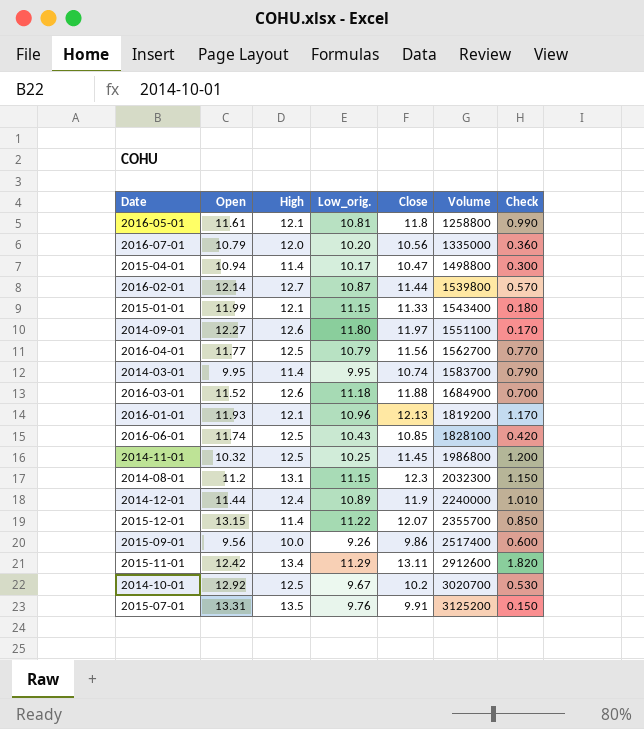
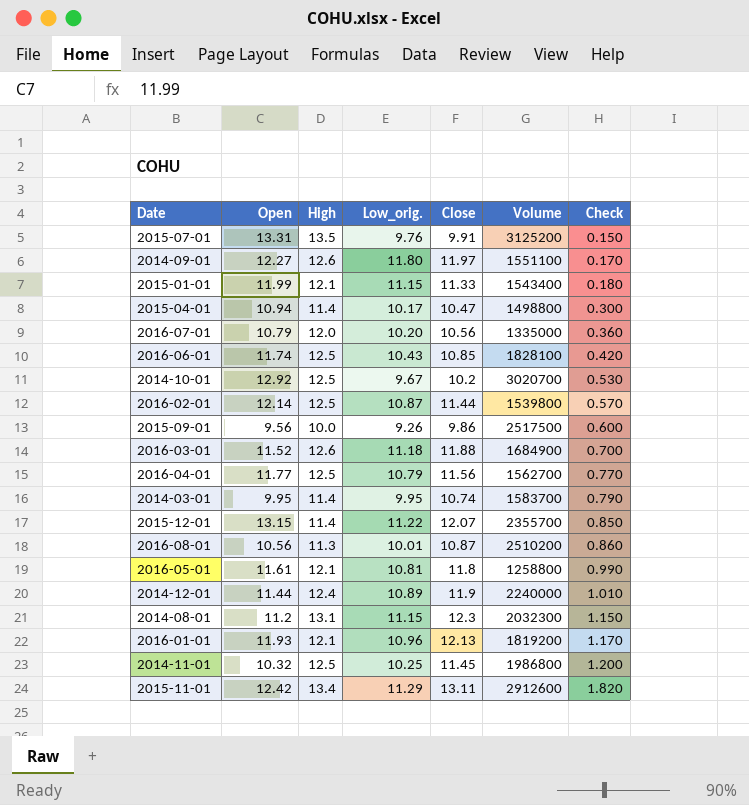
row order: Volume ascending -> Check ascending
2016-02-01 | High: 12.7 -> 12.5
2015-09-01 | Volume: 2517400 -> 2517500
row 2016-08-01: none -> 10.56 | 11.3 | 10.01 | 10.87 | 2510200 | 0.860

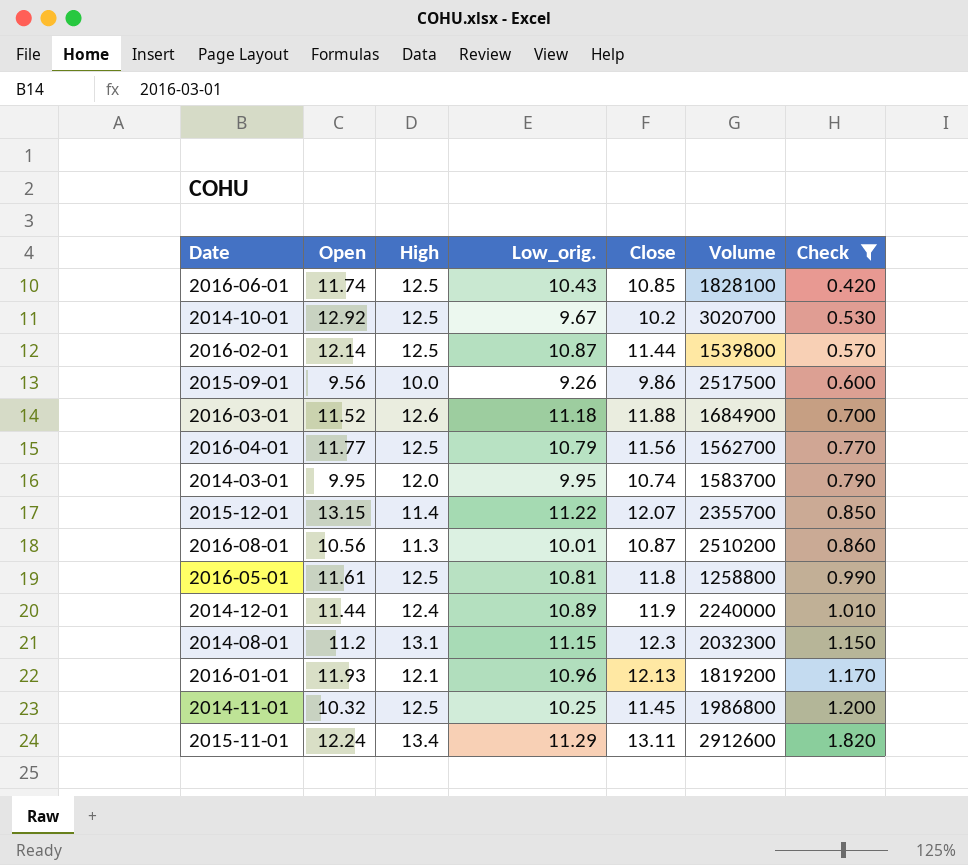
filter: none -> Check >= 0.420
2014-03-01 | High: 11.4 -> 12.0
2016-05-01 | High: 12.1 -> 12.5
2015-11-01 | Open: 12.42 -> 12.24

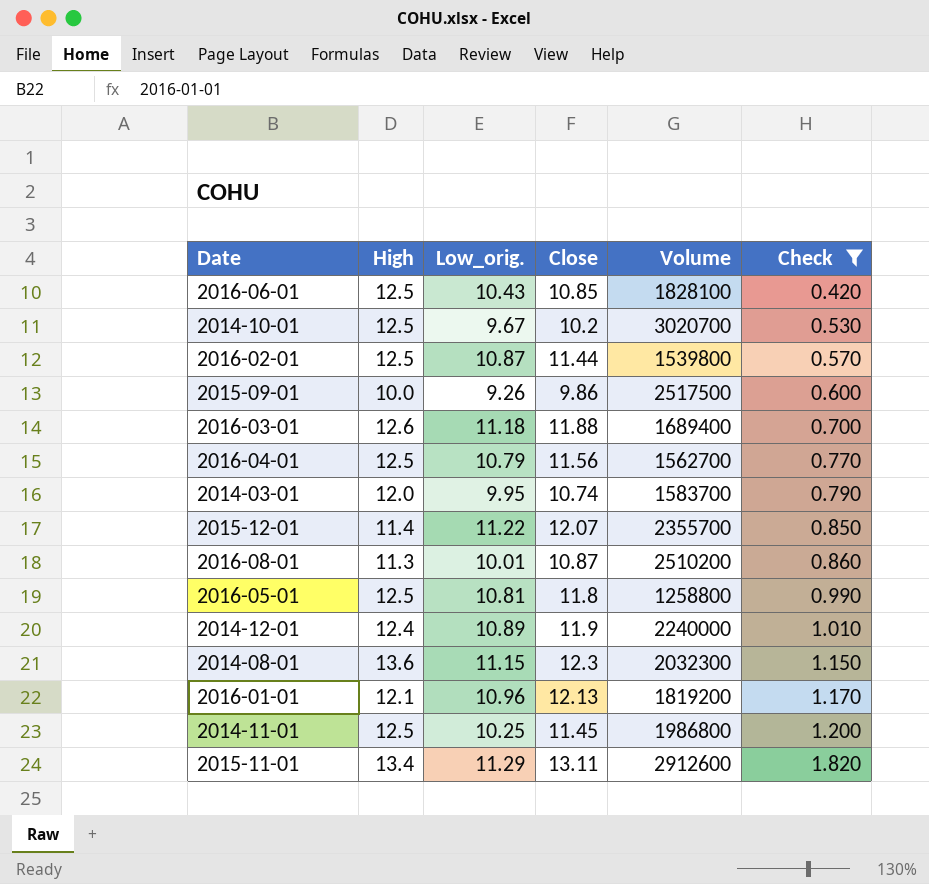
column Open | position: 2 -> none
2016-03-01 | Volume: 1684900 -> 1689400
2014-08-01 | High: 13.1 -> 13.6

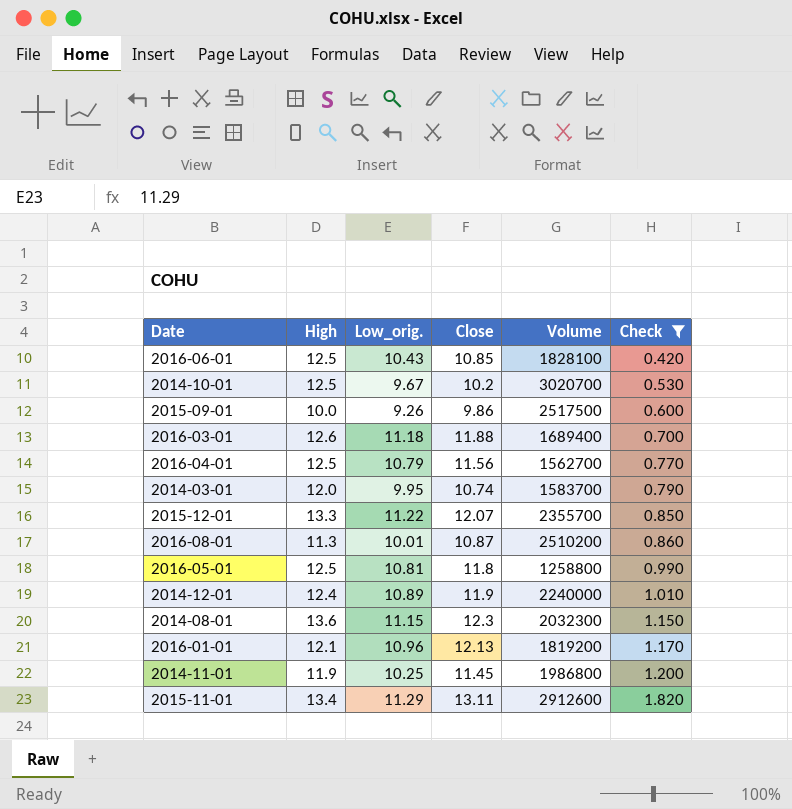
row 2016-02-01: 12.5 | 10.87 | 11.44 | 1539800 | 0.570 -> none
2015-12-01 | High: 11.4 -> 13.3
2014-11-01 | High: 12.5 -> 11.9

